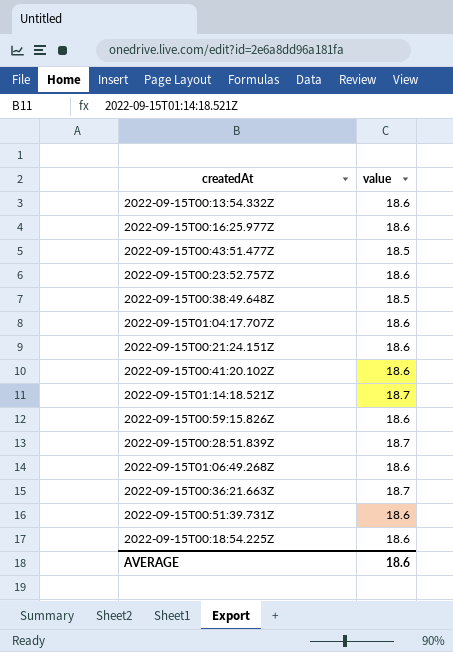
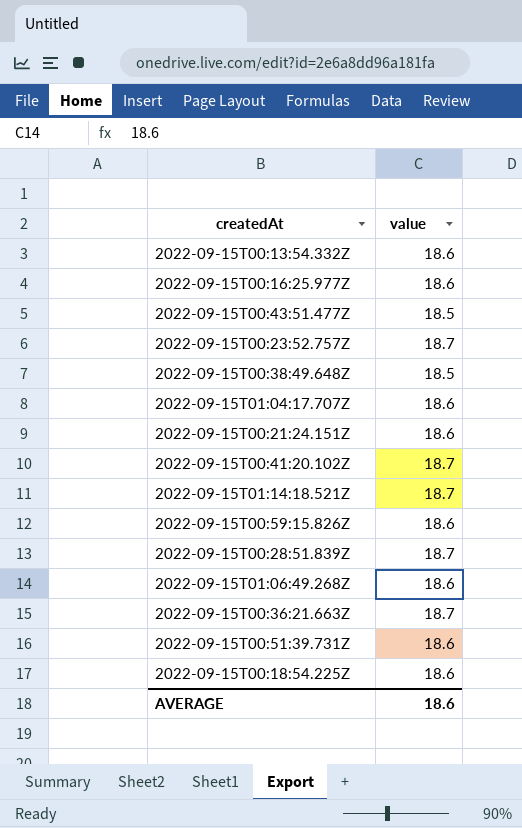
2022-09-15T00:23:52.757Z | value: 18.6 -> 18.7
2022-09-15T00:41:20.102Z | value: 18.6 -> 18.7

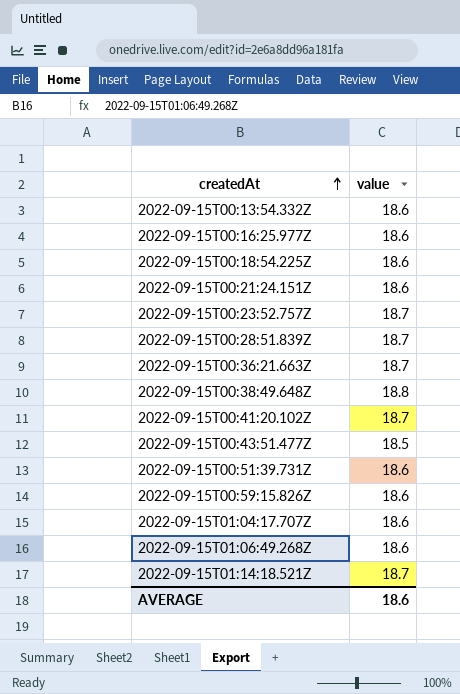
row order: none -> createdAt ascending
2022-09-15T00:38:49.648Z | value: 18.5 -> 18.8

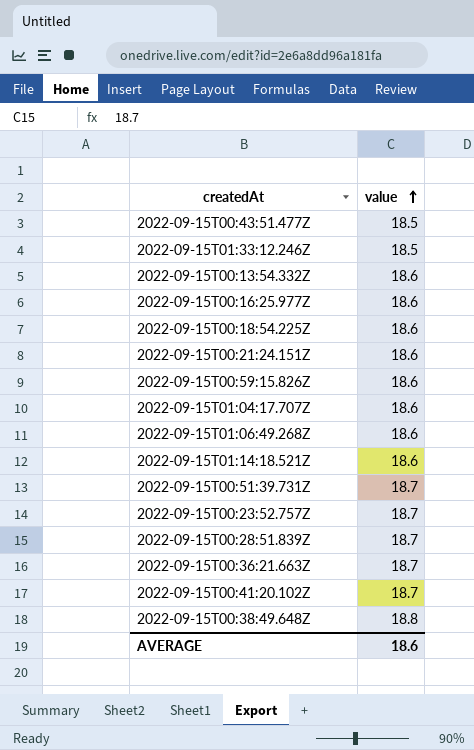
row order: createdAt ascending -> value ascending
row 2022-09-15T01:33:12.246Z: none -> 18.5
2022-09-15T01:14:18.521Z | value: 18.7 -> 18.6
2022-09-15T00:51:39.731Z | value: 18.6 -> 18.7

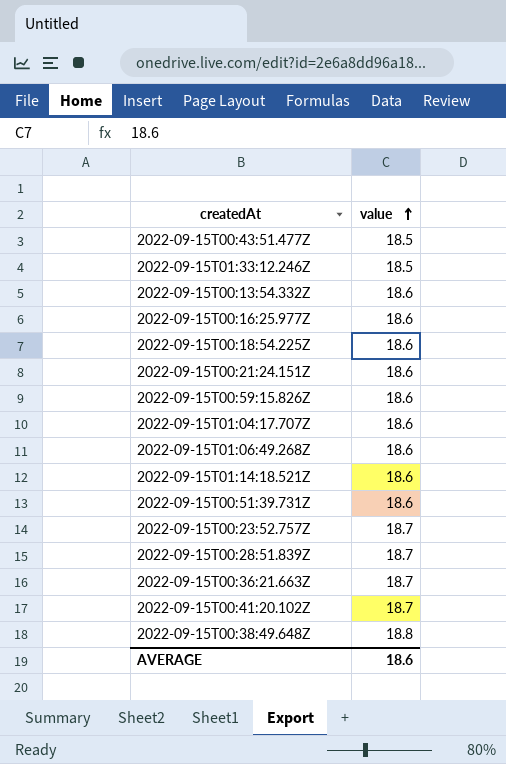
2022-09-15T00:51:39.731Z | value: 18.7 -> 18.6

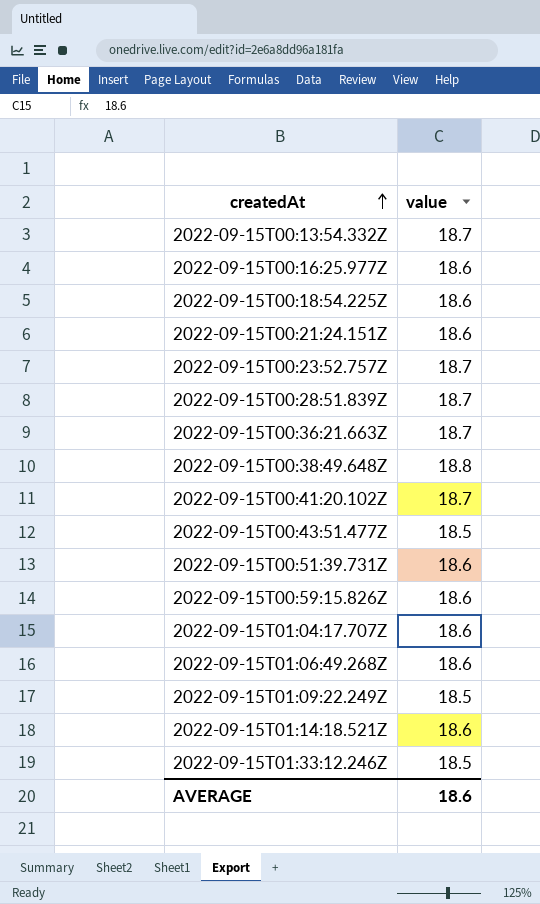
row order: value ascending -> createdAt ascending
2022-09-15T00:13:54.332Z | value: 18.6 -> 18.7
row 2022-09-15T01:09:22.249Z: none -> 18.5

